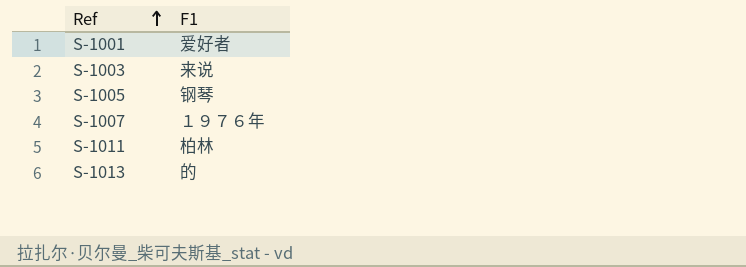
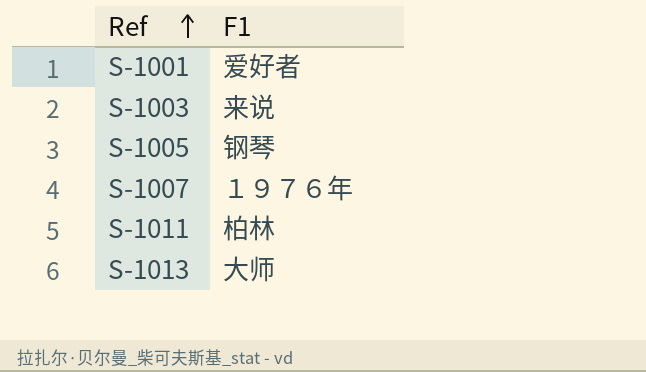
S-1013 | F1: 的 -> 大师

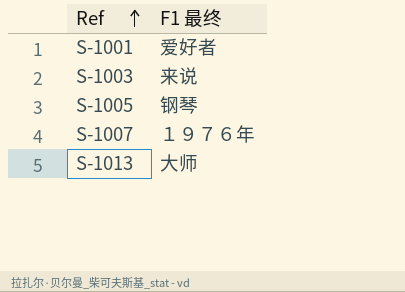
column name: F1 -> F1 最终
row S-1011: 柏林 -> none

